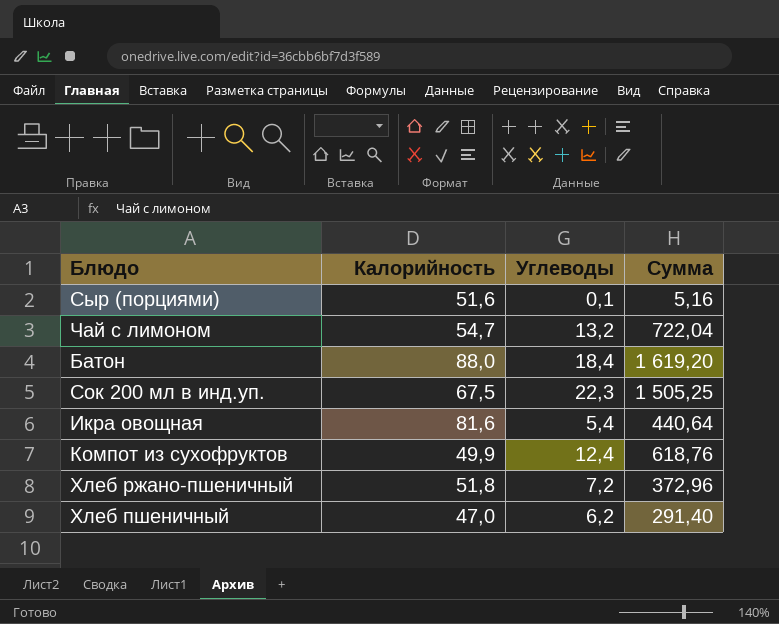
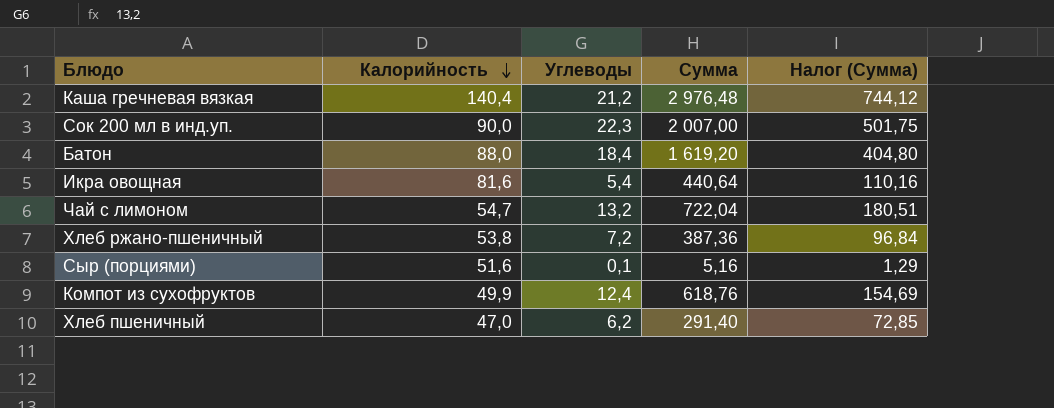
row order: none -> Калорийность descending
column Налог (Сумма) | formula: none -> [Сумма] * 0,25
row Каша гречневая вязкая: none -> 140,4 | 21,2 | 2 976,48 | 744,12
Сок 200 мл в инд.уп. | Калорийность: 67,5 -> 90,0
Сок 200 мл в инд.уп. | Сумма: 1 505,25 -> 2 007,00
Хлеб ржано-пшеничный | Калорийность: 51,8 -> 53,8
Хлеб ржано-пшеничный | Сумма: 372,96 -> 387,36

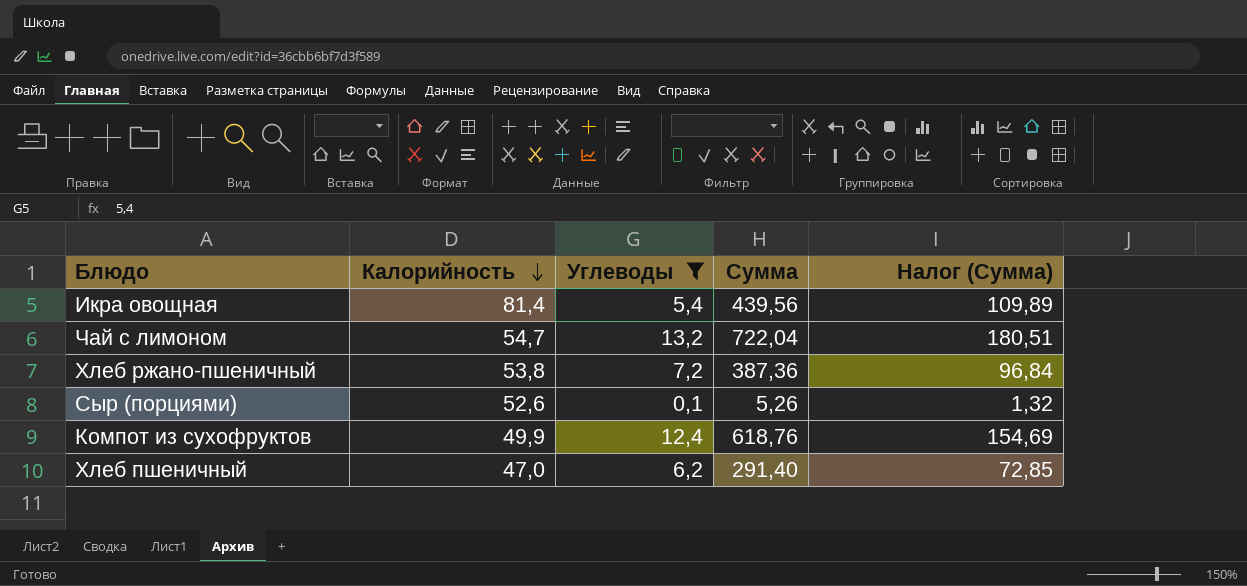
filter: none -> Углеводы <= 13,2
Икра овощная | Калорийность: 81,6 -> 81,4
Икра овощная | Сумма: 440,64 -> 439,56
Икра овощная | Налог (Сумма): 110,16 -> 109,89
Сыр (порциями) | Калорийность: 51,6 -> 52,6
Сыр (порциями) | Сумма: 5,16 -> 5,26
Сыр (порциями) | Налог (Сумма): 1,29 -> 1,32

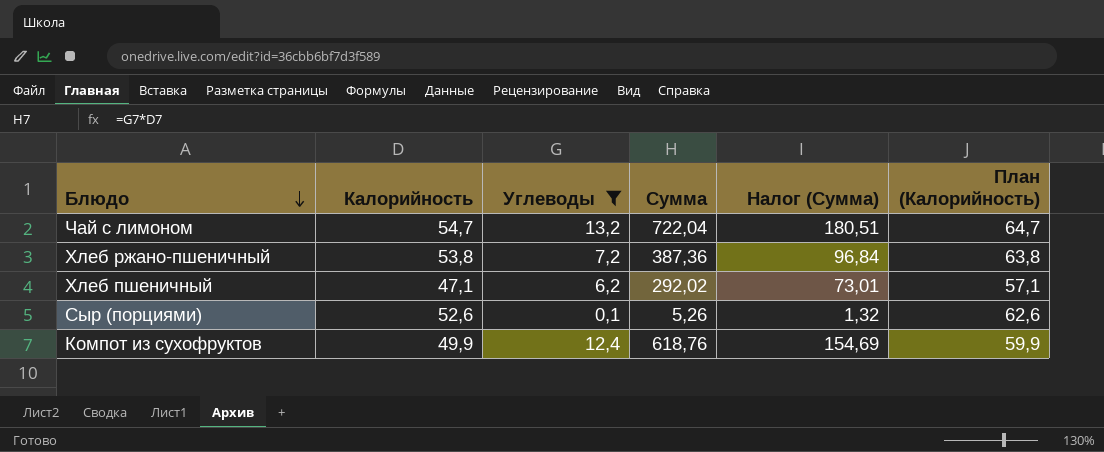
row order: Калорийность descending -> Блюдо descending
column План (Калорийность) | formula: none -> [Калорийность] + 10
row Икра овощная: 81,4 | 5,4 | 439,56 | 109,89 -> none
Хлеб пшеничный | Калорийность: 47,0 -> 47,1
Хлеб пшеничный | Сумма: 291,40 -> 292,02
Хлеб пшеничный | Налог (Сумма): 72,85 -> 73,01

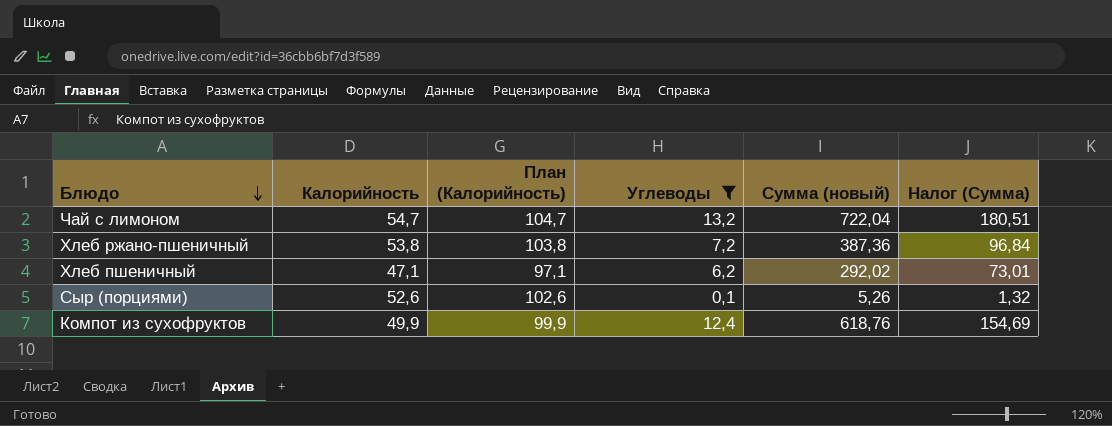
column План (Калорийность) | formula: [Калорийность] + 10 -> [Калорийность] + 50
column План (Калорийность) | position: 6 -> 3
column name: Сумма -> Сумма (новый)

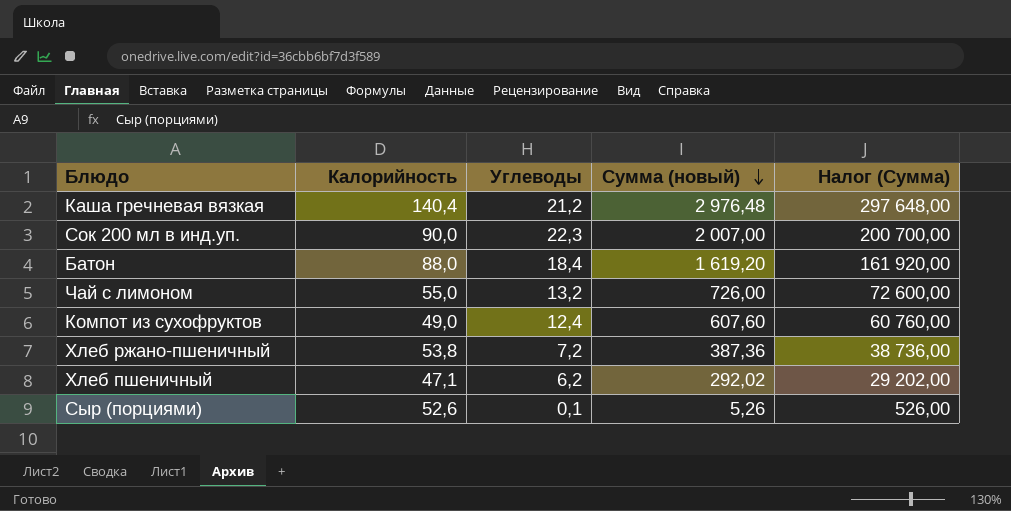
filter: Углеводы <= 13,2 -> none
row order: Блюдо descending -> Сумма (новый) descending
column План (Калорийность) | formula: [Калорийность] + 50 -> none
column Налог (Сумма) | formula: [Сумма (новый)] * 0,25 -> [Сумма (новый)] * 100
Чай с лимоном | Калорийность: 54,7 -> 55,0
Чай с лимоном | Сумма (новый): 722,04 -> 726,00
Компот из сухофруктов | Калорийность: 49,9 -> 49,0
Компот из сухофруктов | Сумма (новый): 618,76 -> 607,60

